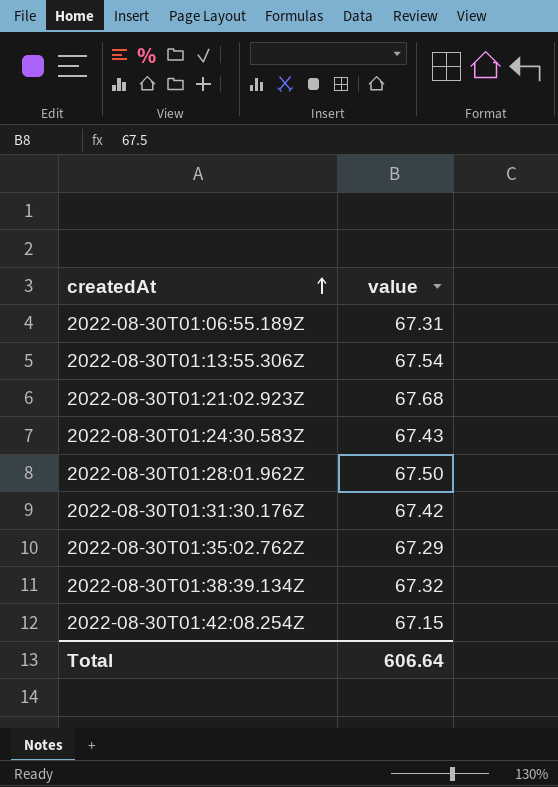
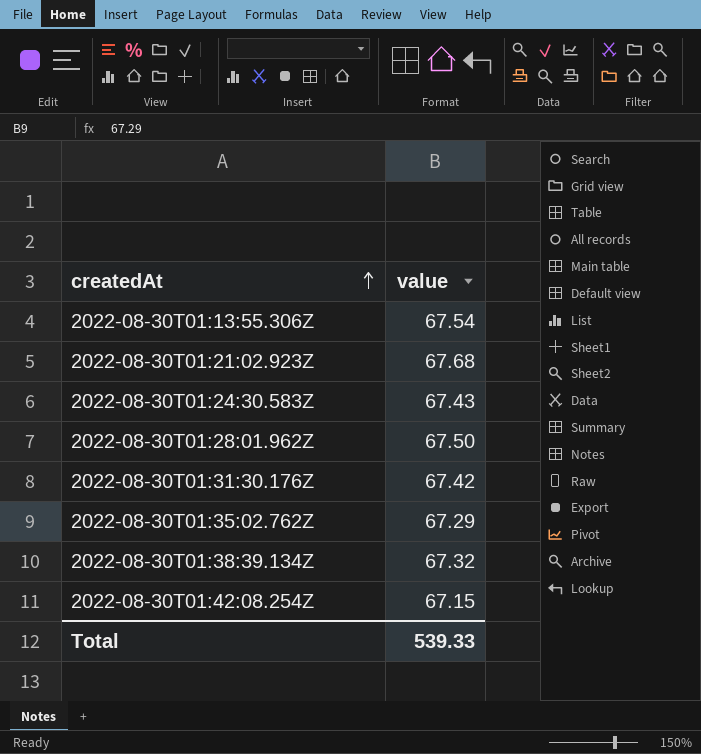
row 2022-08-30T01:06:55.189Z: 67.31 -> none
Total | value: 606.64 -> 539.33

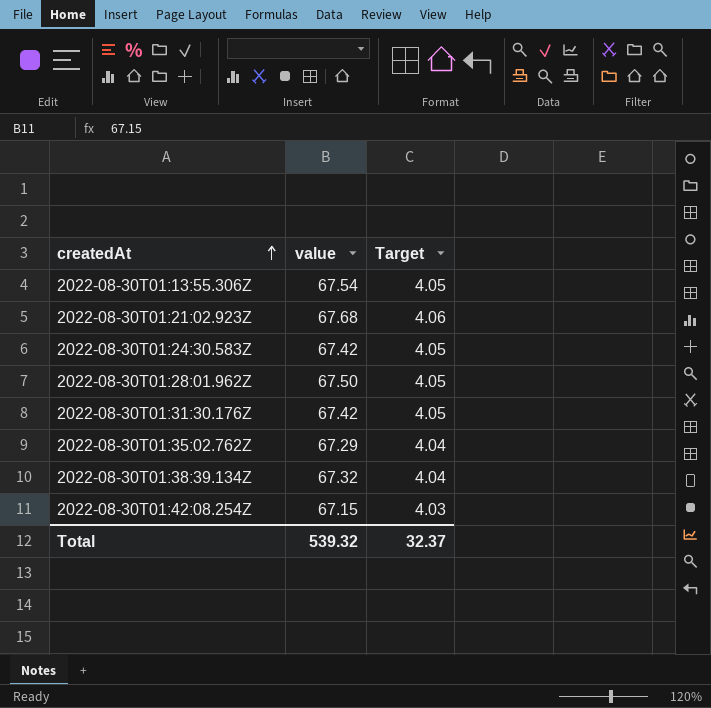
column Target | formula: none -> [value] * 0.06
2022-08-30T01:24:30.583Z | value: 67.43 -> 67.42
Total | value: 539.33 -> 539.32

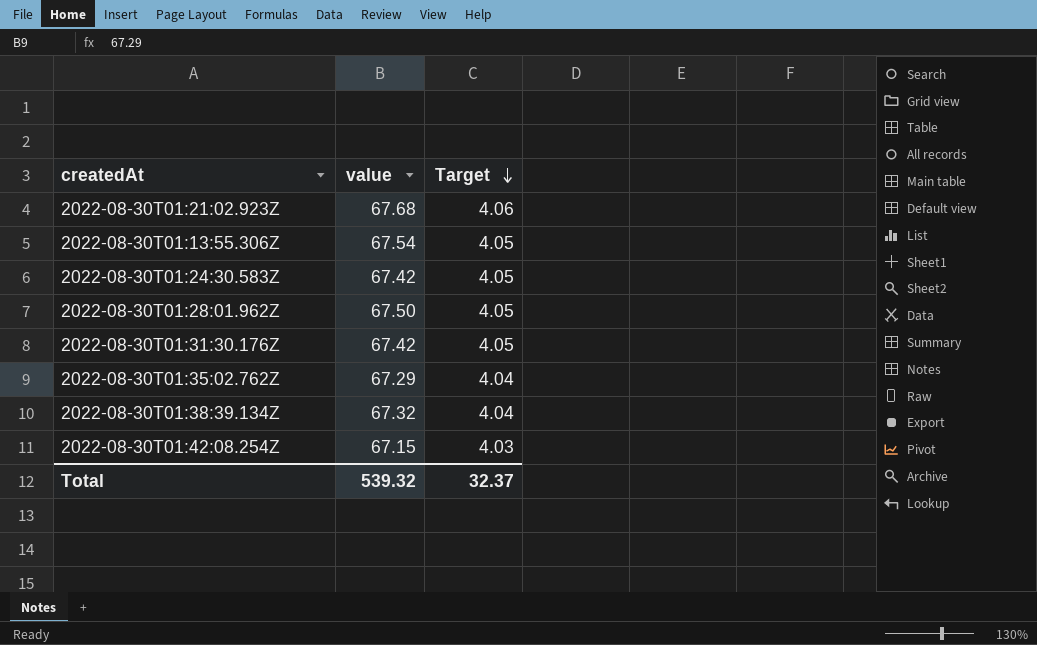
row order: createdAt ascending -> Target descending

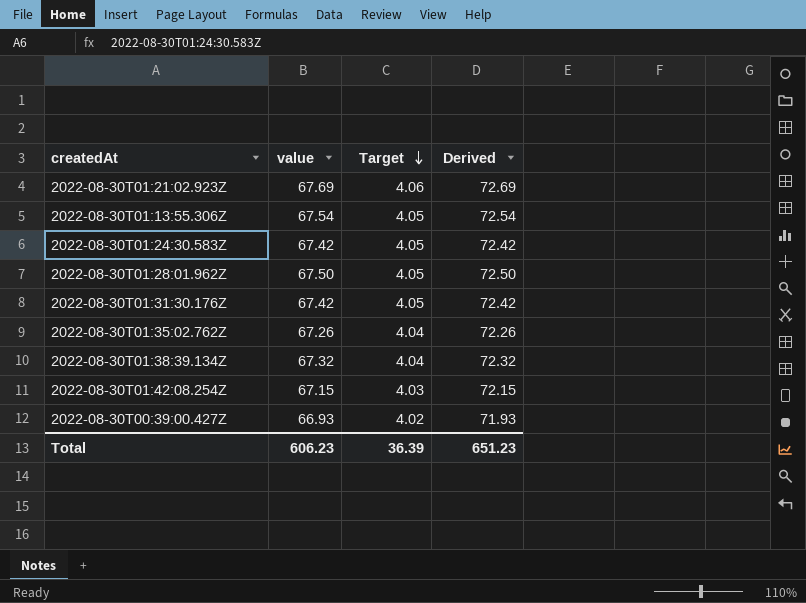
column Derived | formula: none -> [value] + 5
2022-08-30T01:21:02.923Z | value: 67.68 -> 67.69
2022-08-30T01:35:02.762Z | value: 67.29 -> 67.26
row 2022-08-30T00:39:00.427Z: none -> 66.93 | 4.02 | 71.93
Total | value: 539.32 -> 606.23
Total | Target: 32.37 -> 36.39

